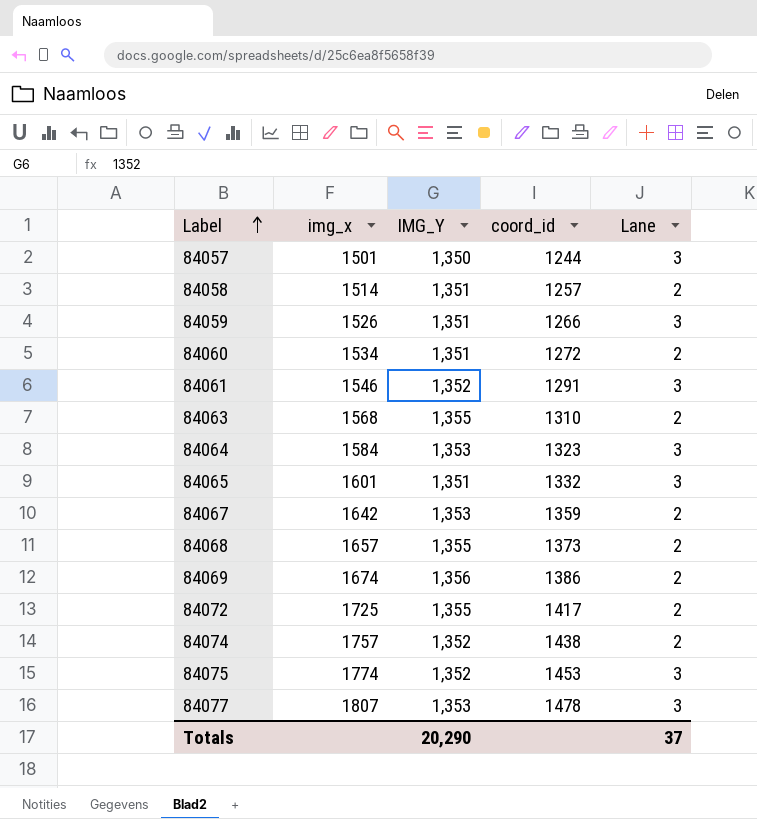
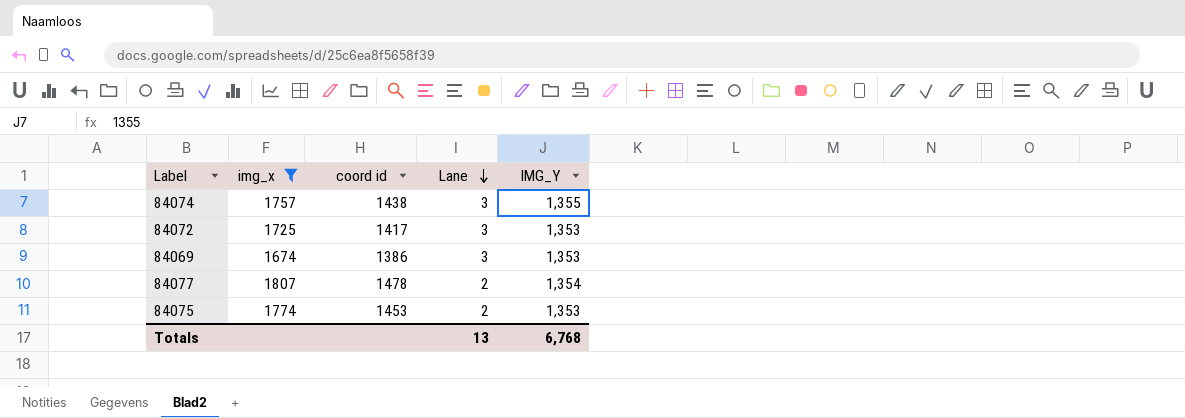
filter: none -> img_x >= 1674
row order: Label ascending -> Lane descending
column name: coord_id -> coord id
column IMG_Y | position: 3 -> 5
84074 | Lane: 2 -> 3
84074 | IMG_Y: 1,352 -> 1,355
84072 | Lane: 2 -> 3
84072 | IMG_Y: 1,355 -> 1,353
84069 | Lane: 2 -> 3
84069 | IMG_Y: 1,356 -> 1,353
84077 | Lane: 3 -> 2
84077 | IMG_Y: 1,353 -> 1,354
84075 | Lane: 3 -> 2
84075 | IMG_Y: 1,352 -> 1,353
Totals | Lane: 37 -> 13
Totals | IMG_Y: 20,290 -> 6,768

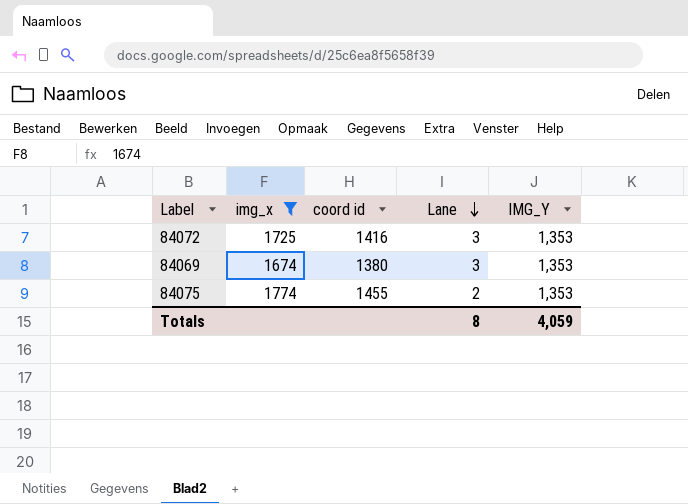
row 84074: 1757 | 1438 | 3 | 1,355 -> none
row 84077: 1807 | 1478 | 2 | 1,354 -> none
84072 | coord id: 1417 -> 1416
84069 | coord id: 1386 -> 1380
84075 | coord id: 1453 -> 1455
Totals | Lane: 13 -> 8
Totals | IMG_Y: 6,768 -> 4,059

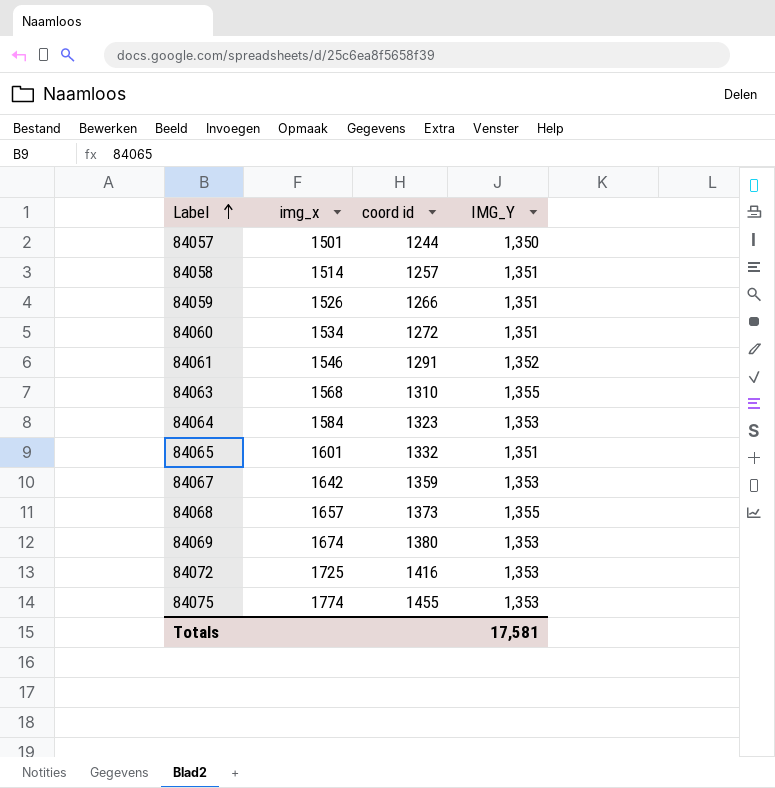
filter: img_x >= 1674 -> none
row order: Lane descending -> Label ascending
column Lane | position: 4 -> none
Totals | IMG_Y: 4,059 -> 17,581

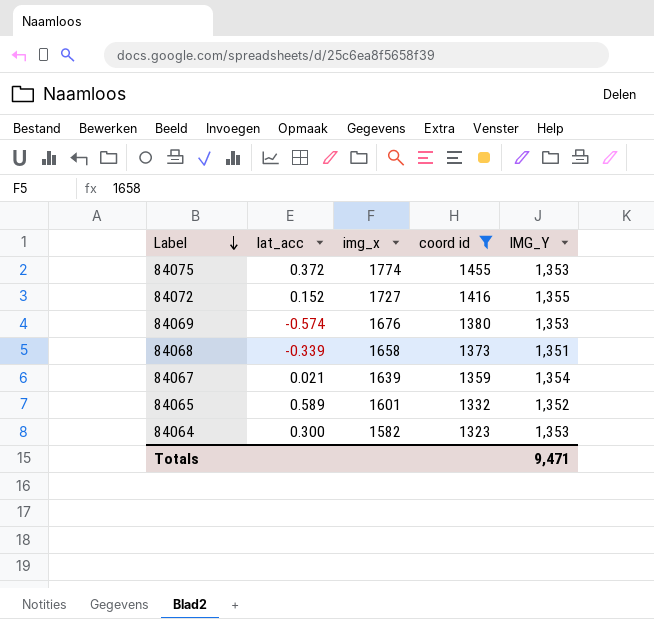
filter: none -> coord id >= 1323
row order: Label ascending -> Label descending
column lat_acc | position: none -> 2
84072 | img_x: 1725 -> 1727
84072 | IMG_Y: 1,353 -> 1,355
84069 | img_x: 1674 -> 1676
84068 | img_x: 1657 -> 1658
84068 | IMG_Y: 1,355 -> 1,351
84067 | img_x: 1642 -> 1639
84067 | IMG_Y: 1,353 -> 1,354
84065 | IMG_Y: 1,351 -> 1,352
84064 | img_x: 1584 -> 1582
Totals | IMG_Y: 17,581 -> 9,471

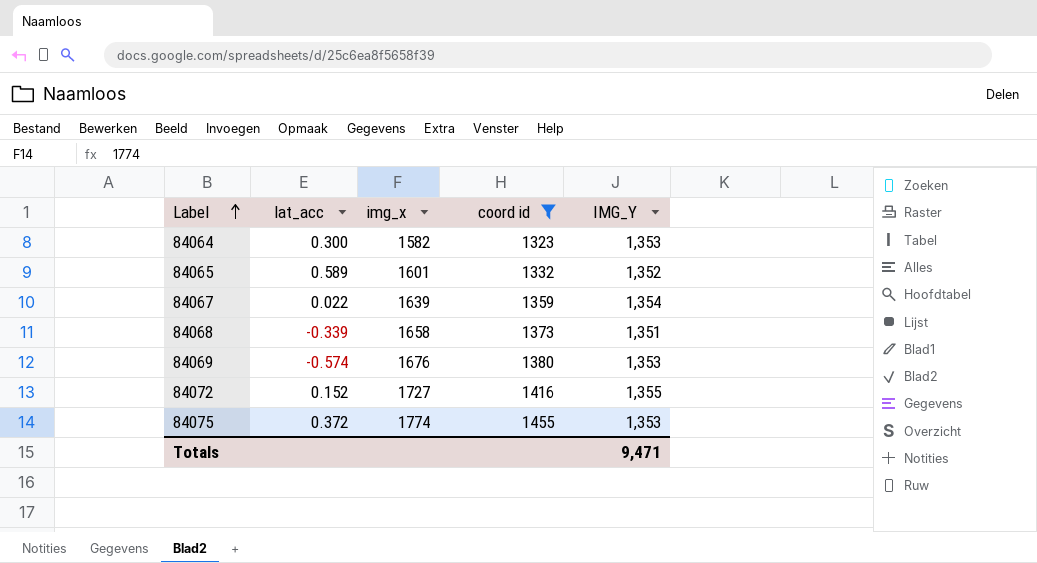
row order: Label descending -> Label ascending
84067 | lat_acc: 0.021 -> 0.022

